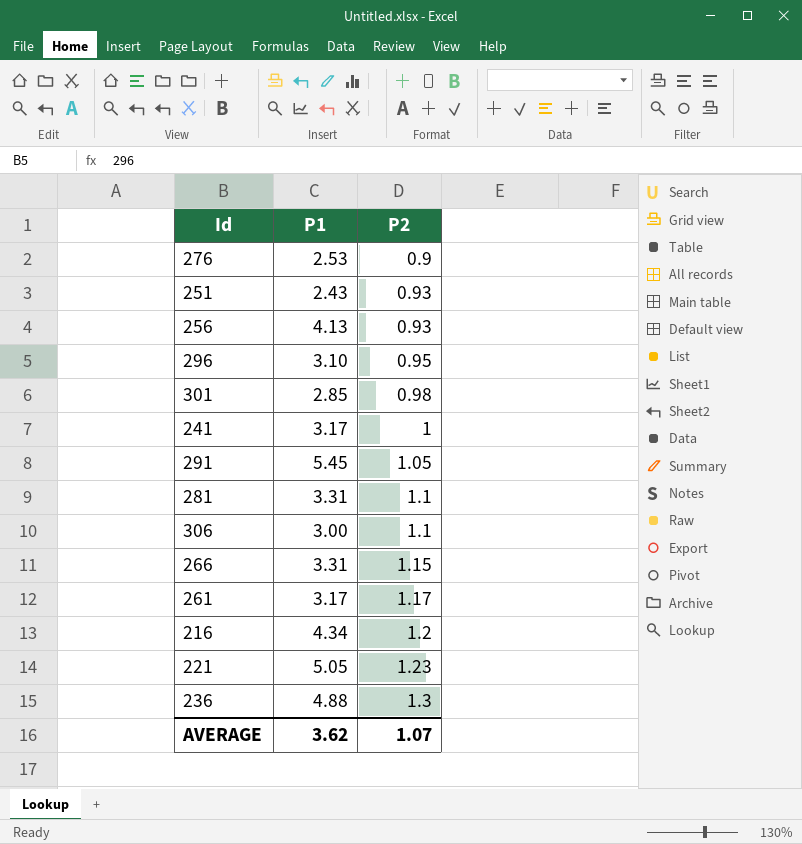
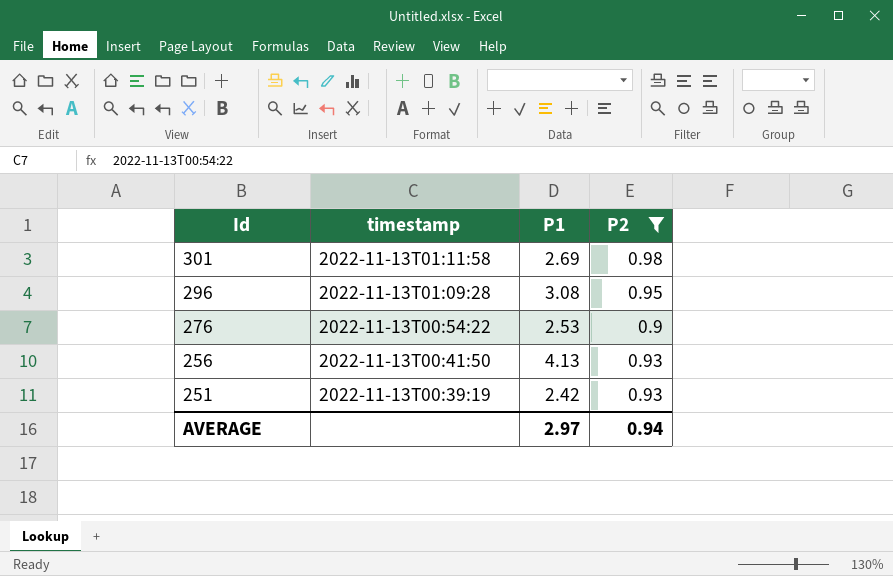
filter: none -> P2 <= 0.98
row order: P2 ascending -> Id descending
column timestamp | position: none -> 2
301 | P1: 2.85 -> 2.69
296 | P1: 3.10 -> 3.08
251 | P1: 2.43 -> 2.42
AVERAGE | P1: 3.62 -> 2.97
AVERAGE | P2: 1.07 -> 0.94

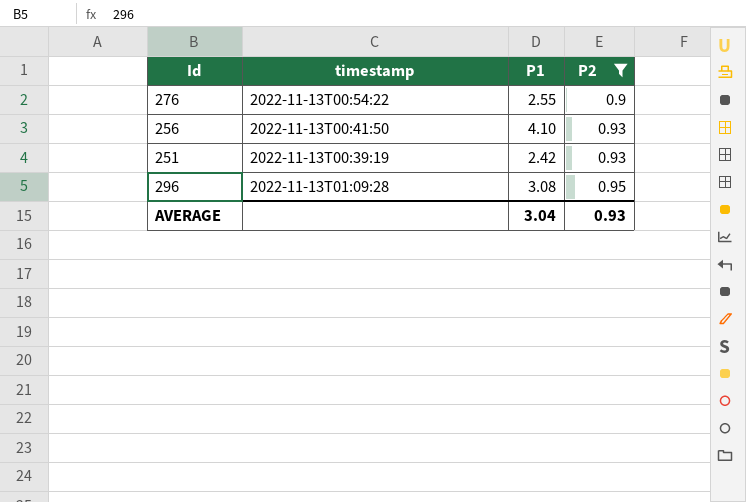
row order: Id descending -> P2 ascending
row 301: 2022-11-13T01:11:58 | 2.69 | 0.98 -> none
276 | P1: 2.53 -> 2.55
256 | P1: 4.13 -> 4.10
AVERAGE | P1: 2.97 -> 3.04
AVERAGE | P2: 0.94 -> 0.93

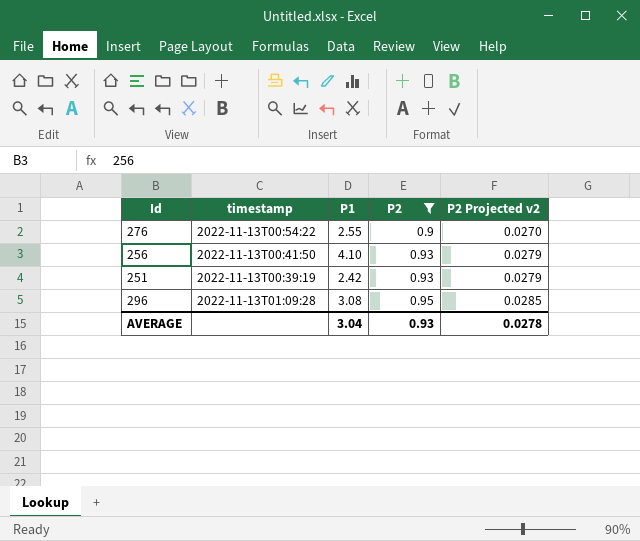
column P2 Projected v2 | formula: none -> [P2] * 0.03

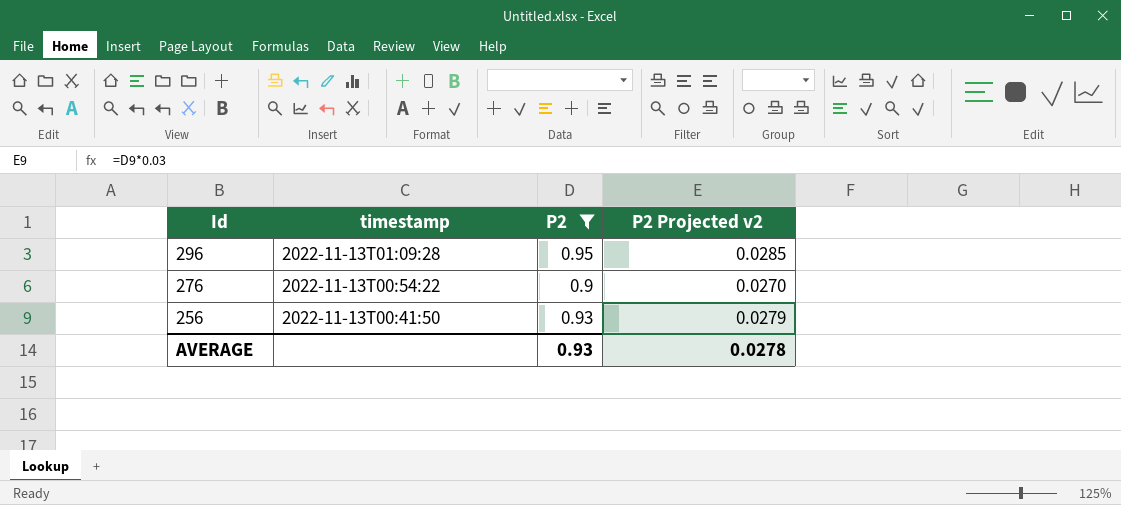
row order: P2 ascending -> Id descending
column P1 | position: 3 -> none
row 251: 2022-11-13T00:39:19 | 2.42 | 0.93 | 0.0279 -> none

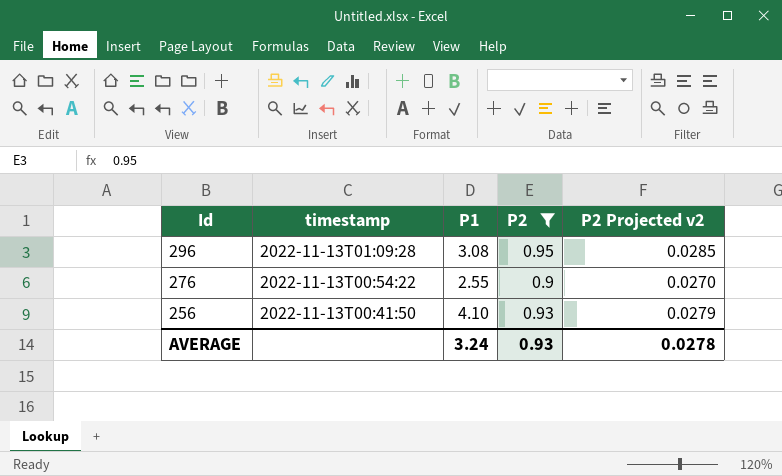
column P1 | position: none -> 3

